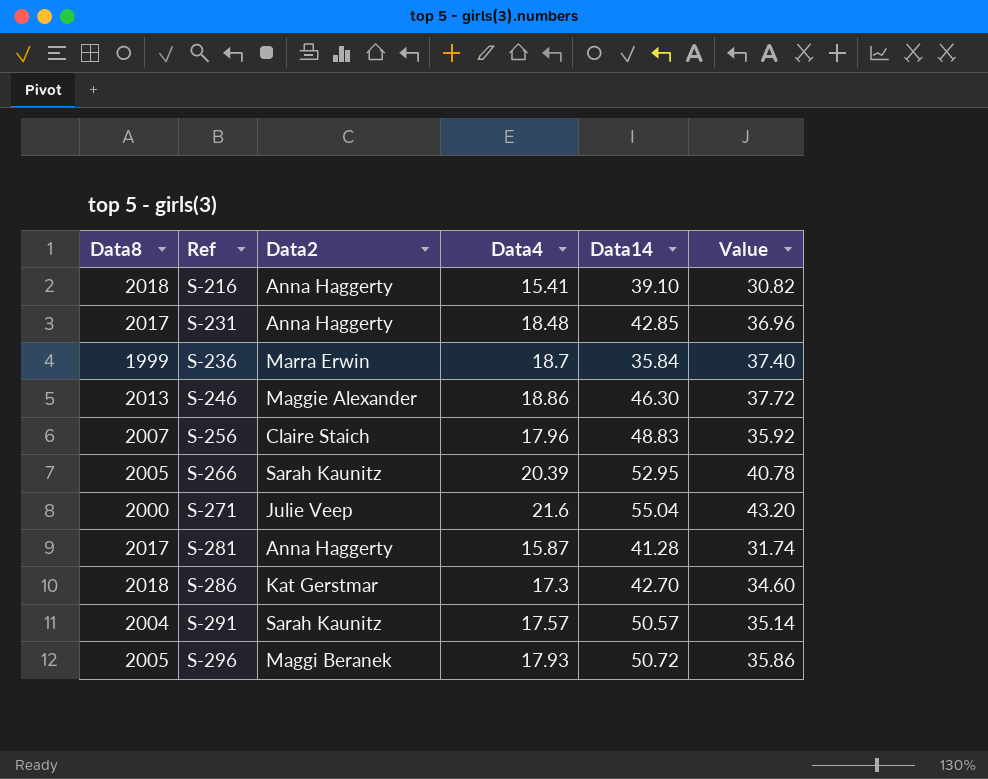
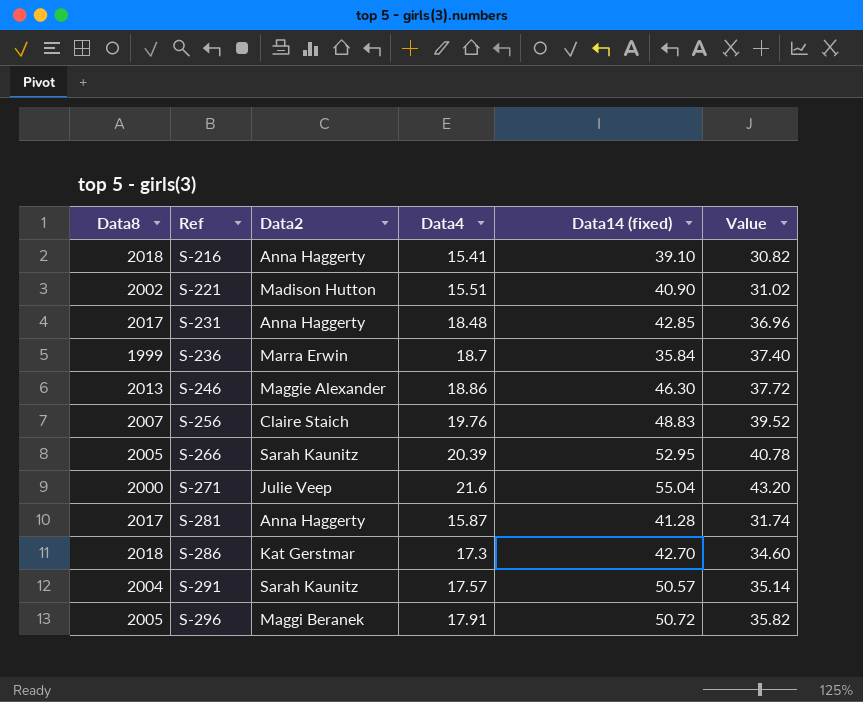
column name: Data14 -> Data14 (fixed)
row S-221: none -> 2002 | Madison Hutton | 15.51 | 40.90 | 31.02
S-256 | Data4: 17.96 -> 19.76
S-256 | Value: 35.92 -> 39.52
S-296 | Data4: 17.93 -> 17.91
S-296 | Value: 35.86 -> 35.82

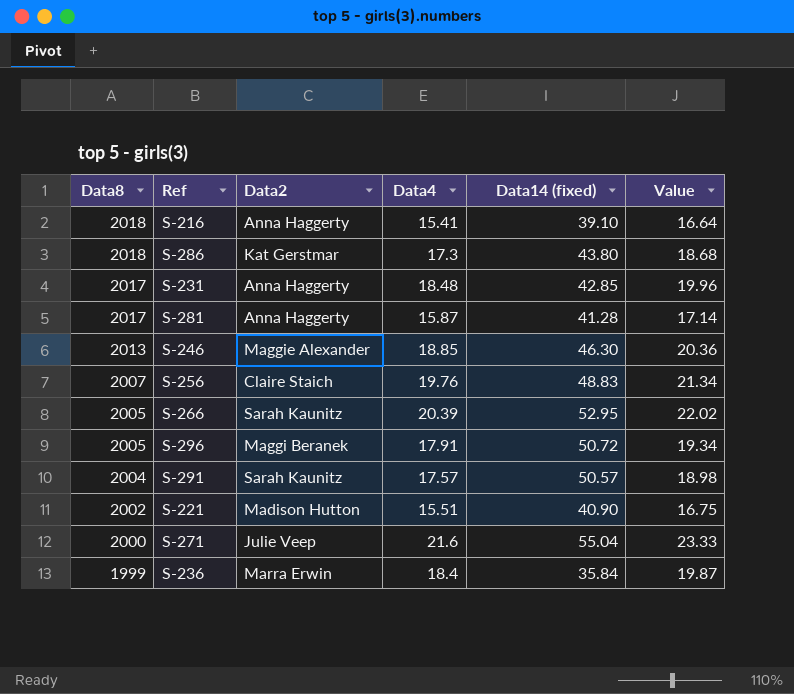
row order: Ref ascending -> Data8 descending
column Value | formula: [Data4] * 2 -> [Data4] * 1.08
S-286 | Data14 (fixed): 42.70 -> 43.80
S-246 | Data4: 18.86 -> 18.85
S-236 | Data4: 18.7 -> 18.4

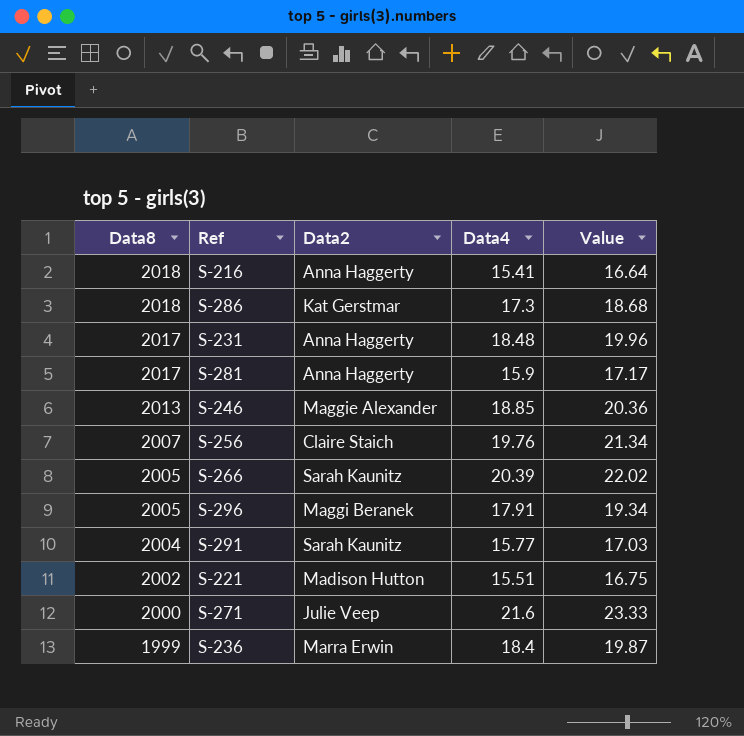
column Data14 (fixed) | position: 5 -> none
S-281 | Data4: 15.87 -> 15.9
S-281 | Value: 17.14 -> 17.17
S-291 | Data4: 17.57 -> 15.77
S-291 | Value: 18.98 -> 17.03

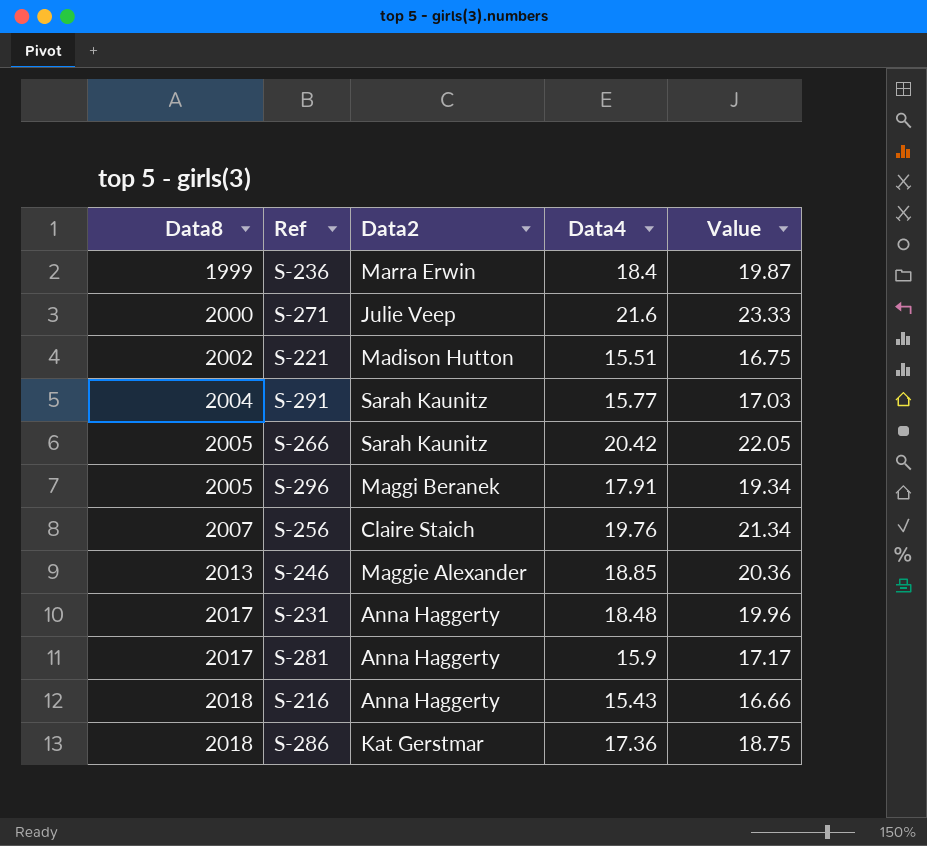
row order: Data8 descending -> Data8 ascending
S-266 | Data4: 20.39 -> 20.42
S-266 | Value: 22.02 -> 22.05
S-216 | Data4: 15.41 -> 15.43
S-216 | Value: 16.64 -> 16.66
S-286 | Data4: 17.3 -> 17.36
S-286 | Value: 18.68 -> 18.75

